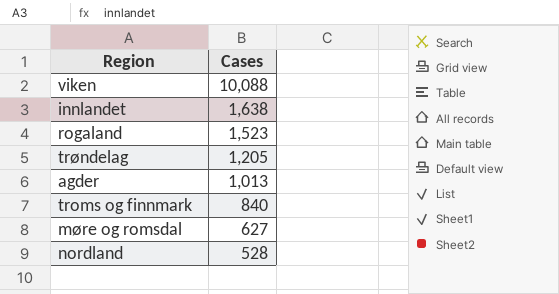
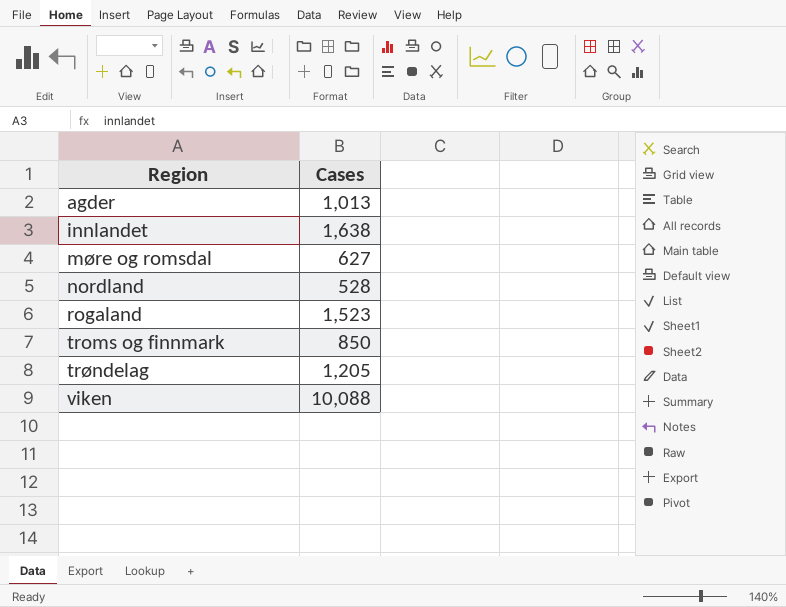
row order: Cases descending -> Region ascending
troms og finnmark | Cases: 840 -> 850

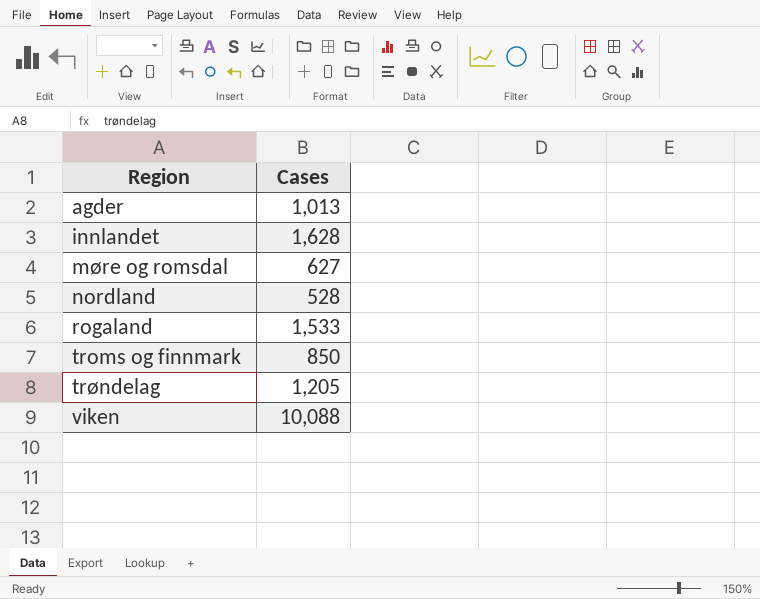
innlandet | Cases: 1,638 -> 1,628
rogaland | Cases: 1,523 -> 1,533

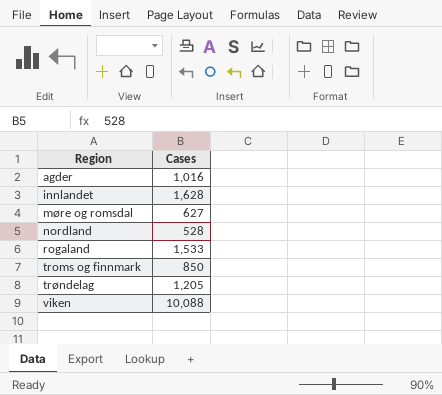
agder | Cases: 1,013 -> 1,016

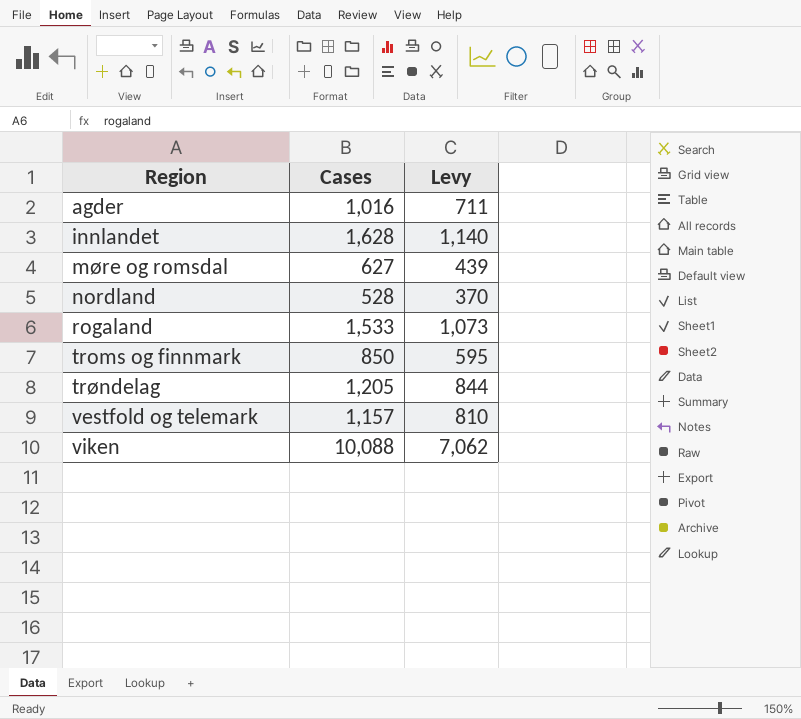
column Levy | formula: none -> [Cases] * 0.7
row vestfold og telemark: none -> 1,157 | 810

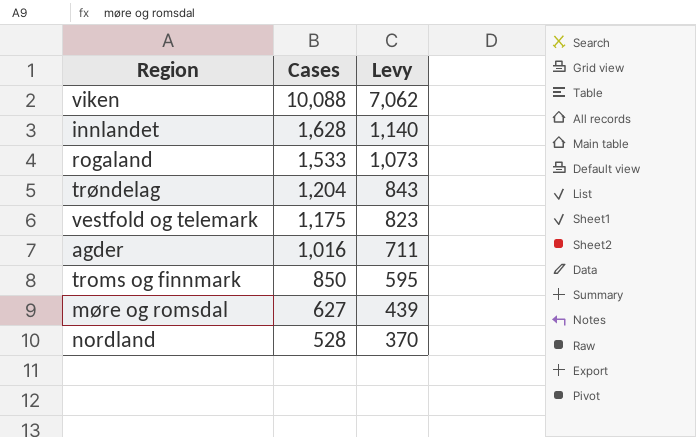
row order: Region ascending -> Cases descending
trøndelag | Cases: 1,205 -> 1,204
trøndelag | Levy: 844 -> 843
vestfold og telemark | Cases: 1,157 -> 1,175
vestfold og telemark | Levy: 810 -> 823

